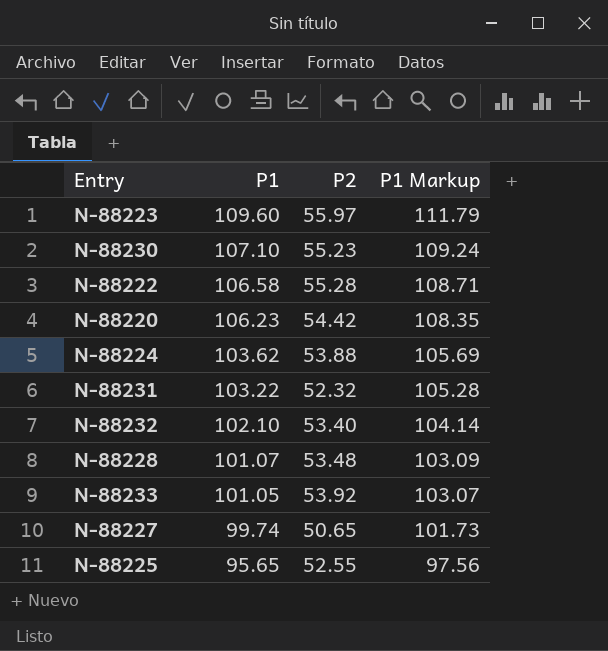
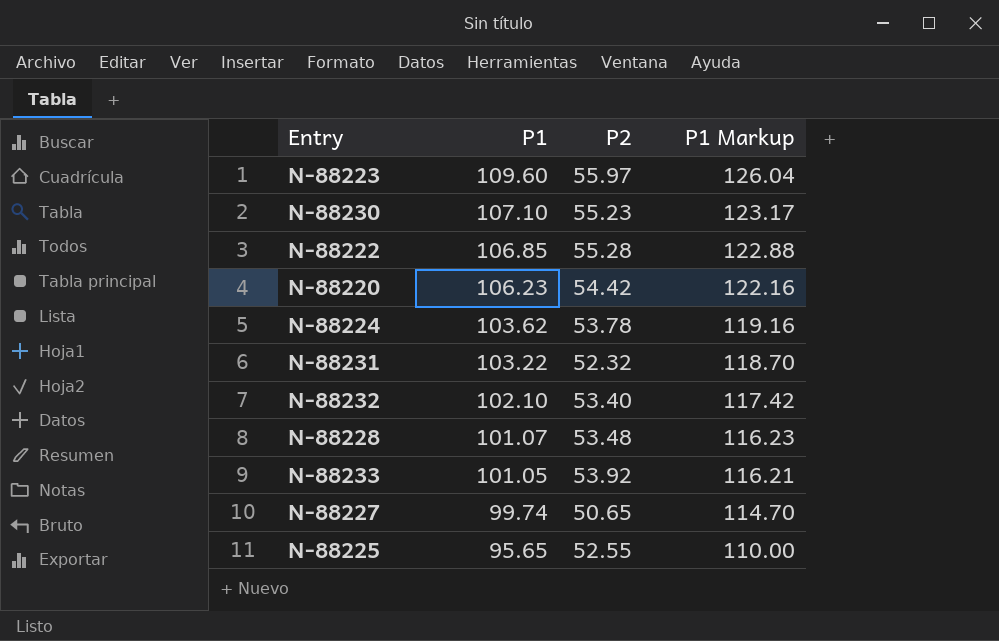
column P1 Markup | formula: [P1] * 1.02 -> [P1] * 1.15
N-88222 | P1: 106.58 -> 106.85
N-88224 | P2: 53.88 -> 53.78

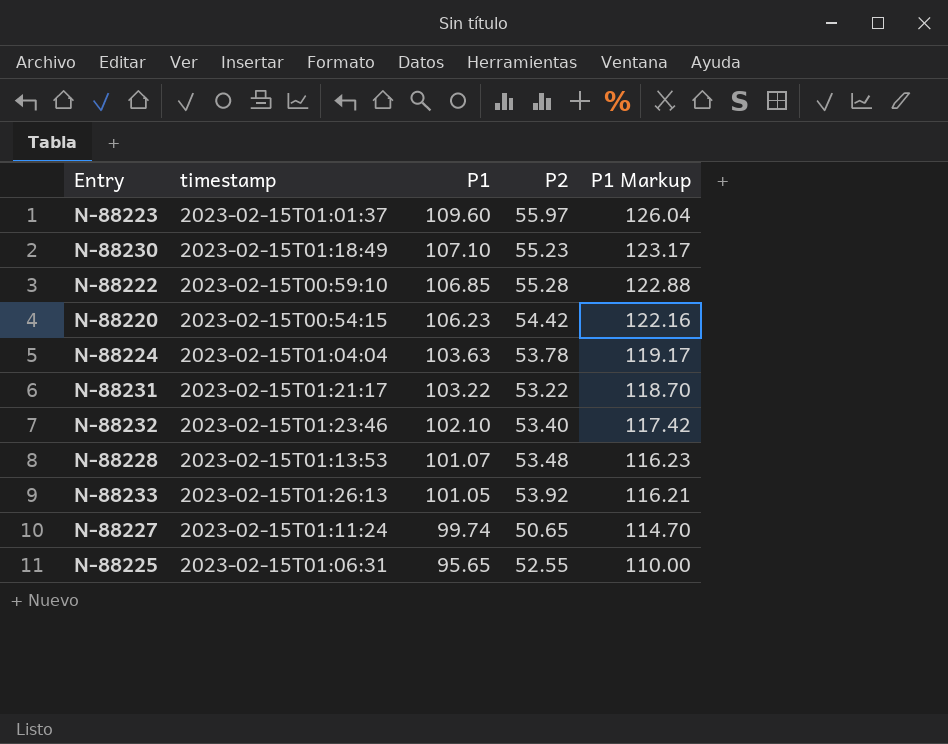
column timestamp | position: none -> 2
N-88224 | P1: 103.62 -> 103.63
N-88224 | P1 Markup: 119.16 -> 119.17
N-88231 | P2: 52.32 -> 53.22

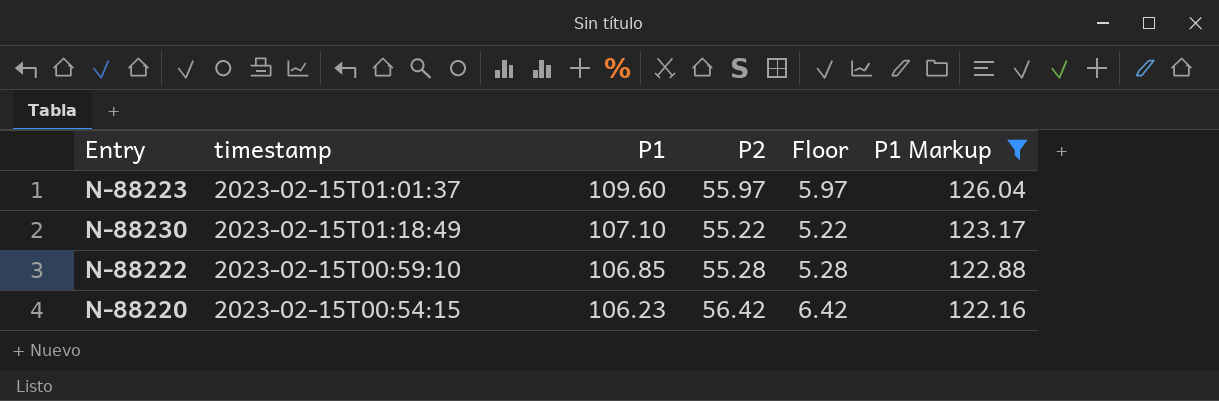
filter: none -> P1 Markup >= 122.16
column Floor | formula: none -> [P2] - 50
N-88230 | P2: 55.23 -> 55.22
N-88220 | P2: 54.42 -> 56.42

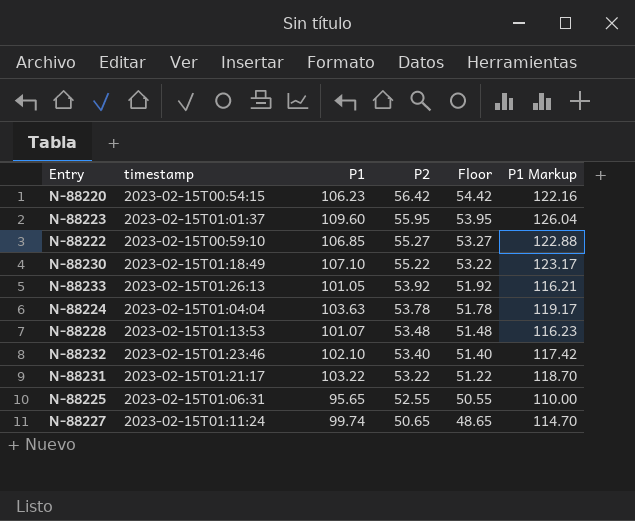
filter: P1 Markup >= 122.16 -> none
row order: P1 descending -> P2 descending
column Floor | formula: [P2] - 50 -> [P2] - 2
N-88223 | P2: 55.97 -> 55.95
N-88222 | P2: 55.28 -> 55.27

